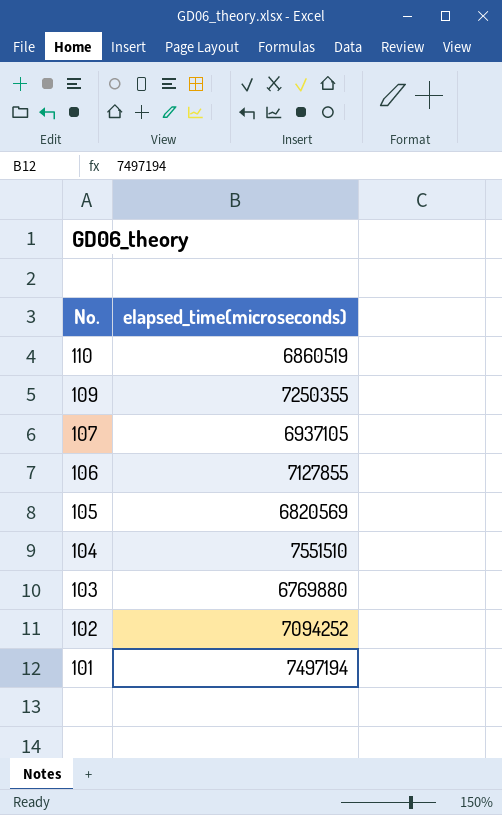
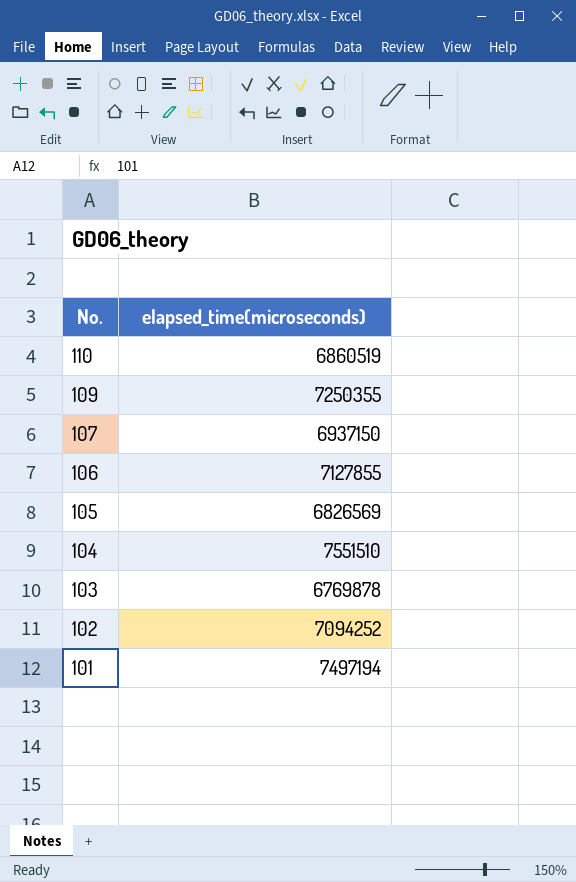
107 | elapsed_time(microseconds): 6937105 -> 6937150
105 | elapsed_time(microseconds): 6820569 -> 6826569
103 | elapsed_time(microseconds): 6769880 -> 6769878

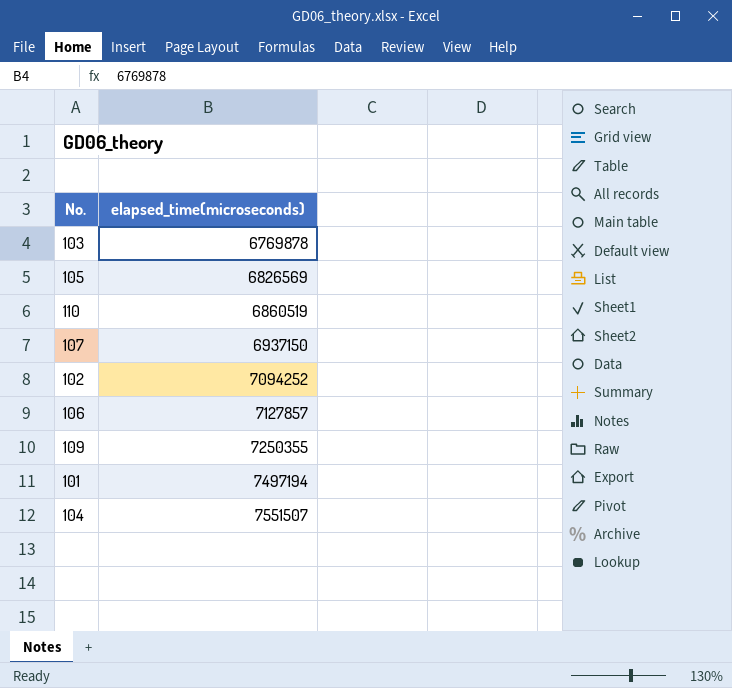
row order: No. descending -> elapsed_time(microseconds) ascending
106 | elapsed_time(microseconds): 7127855 -> 7127857
104 | elapsed_time(microseconds): 7551510 -> 7551507

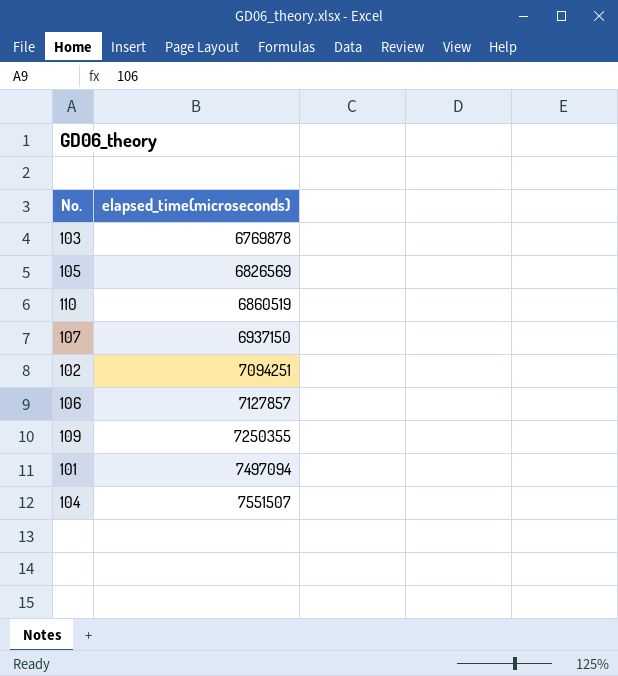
102 | elapsed_time(microseconds): 7094252 -> 7094251
101 | elapsed_time(microseconds): 7497194 -> 7497094

